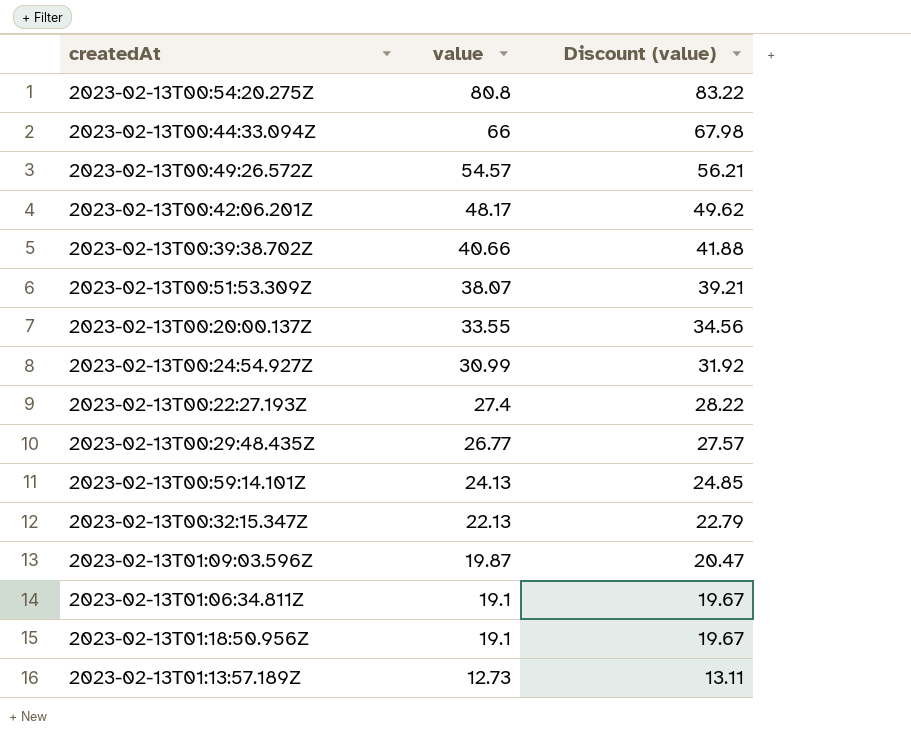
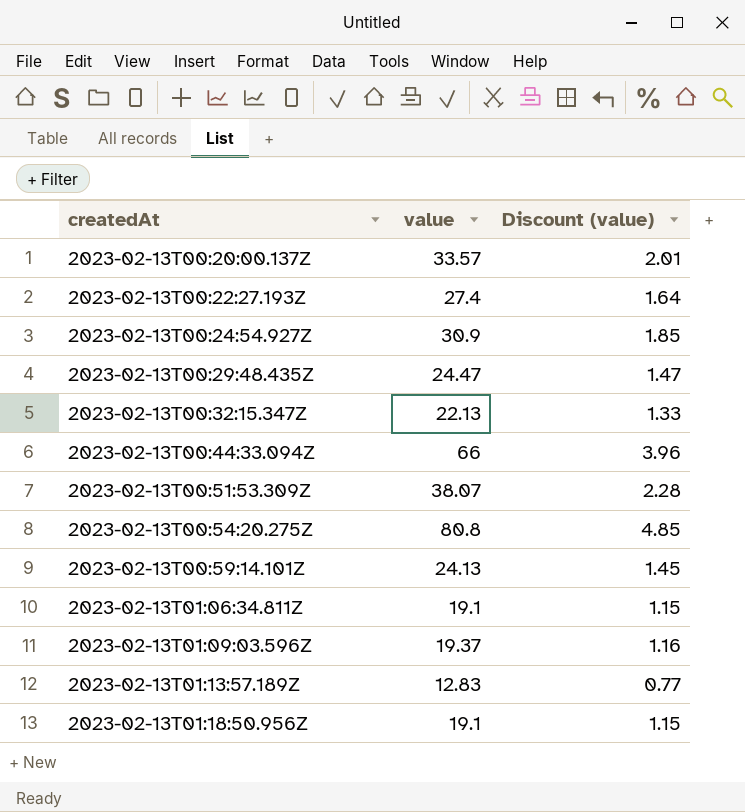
row order: value descending -> createdAt ascending
column Discount (value) | formula: [value] * 1.03 -> [value] * 0.06
row 2023-02-13T00:49:26.572Z: 54.57 | 56.21 -> none
row 2023-02-13T00:42:06.201Z: 48.17 | 49.62 -> none
row 2023-02-13T00:39:38.702Z: 40.66 | 41.88 -> none
2023-02-13T00:20:00.137Z | value: 33.55 -> 33.57
2023-02-13T00:24:54.927Z | value: 30.99 -> 30.9
2023-02-13T00:29:48.435Z | value: 26.77 -> 24.47
2023-02-13T01:09:03.596Z | value: 19.87 -> 19.37
2023-02-13T01:13:57.189Z | value: 12.73 -> 12.83

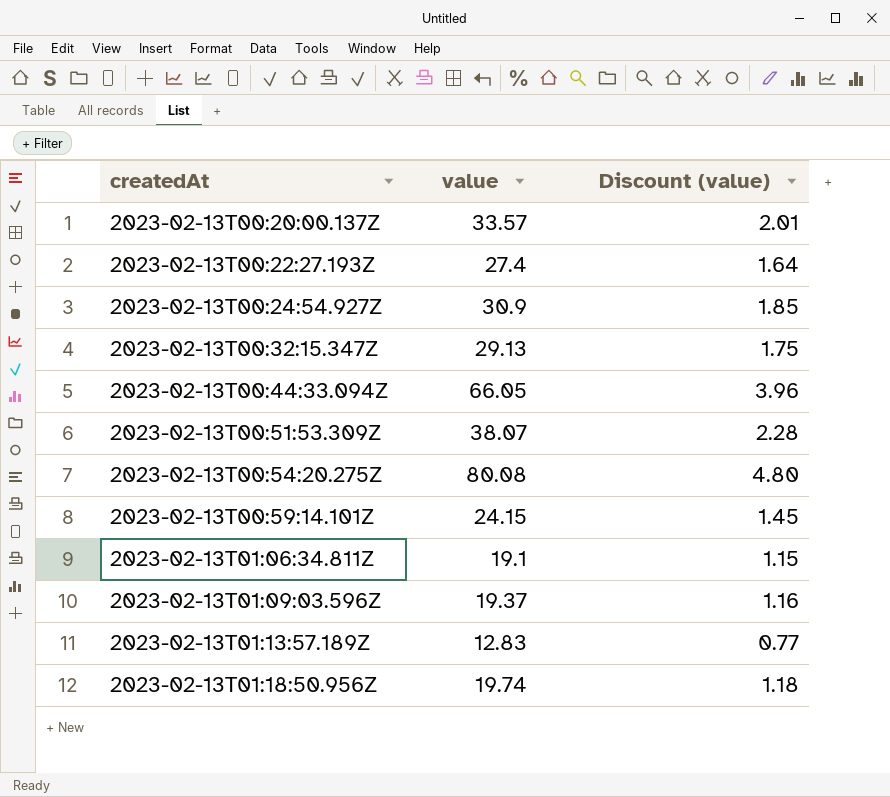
row 2023-02-13T00:29:48.435Z: 24.47 | 1.47 -> none
2023-02-13T00:32:15.347Z | value: 22.13 -> 29.13
2023-02-13T00:32:15.347Z | Discount (value): 1.33 -> 1.75
2023-02-13T00:44:33.094Z | value: 66 -> 66.05
2023-02-13T00:54:20.275Z | value: 80.8 -> 80.08
2023-02-13T00:54:20.275Z | Discount (value): 4.85 -> 4.80
2023-02-13T00:59:14.101Z | value: 24.13 -> 24.15
2023-02-13T01:18:50.956Z | value: 19.1 -> 19.74
2023-02-13T01:18:50.956Z | Discount (value): 1.15 -> 1.18

